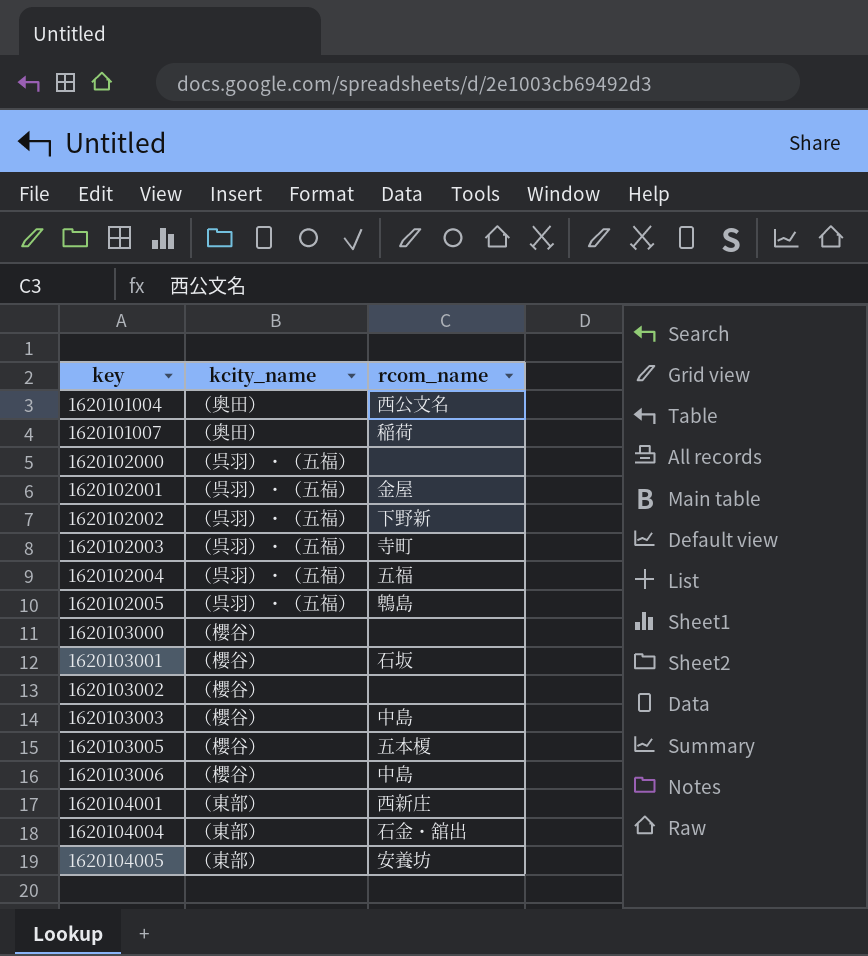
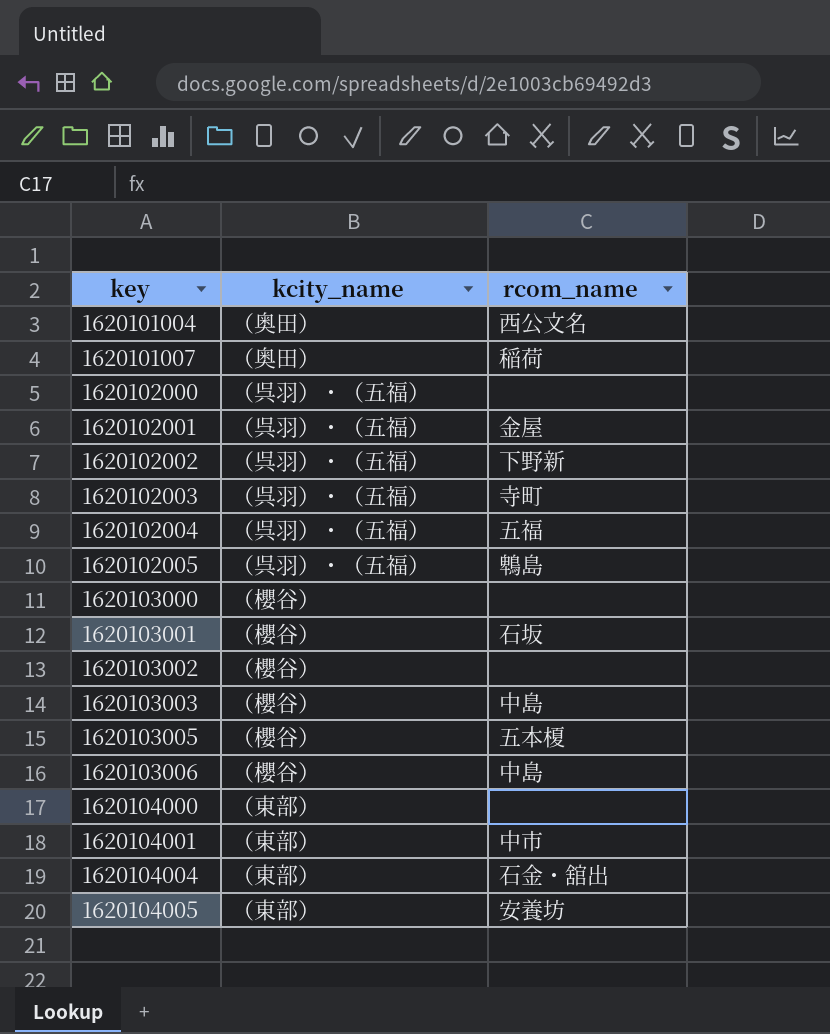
row 1620104000: none -> （東部） | none
1620104001 | rcom_name: 西新庄 -> 中市

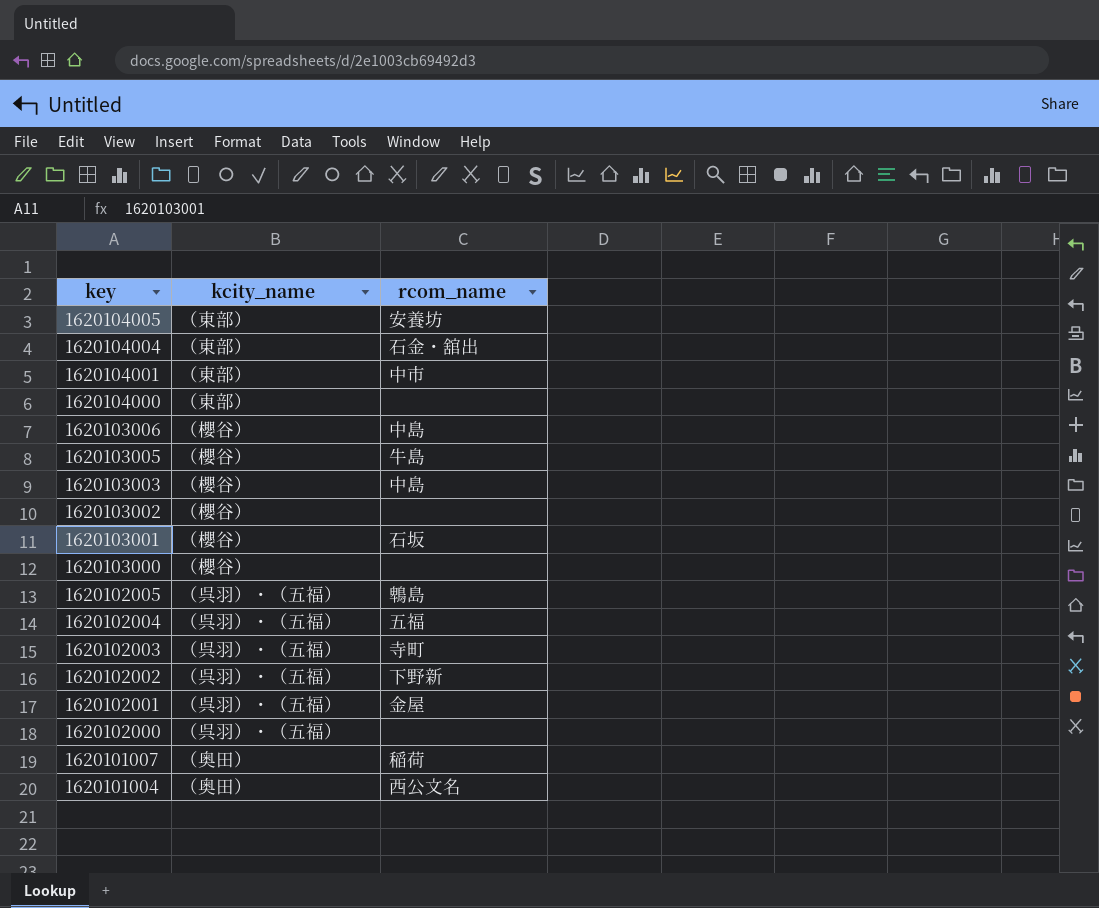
row order: key ascending -> key descending
1620103005 | rcom_name: 五本榎 -> 牛島

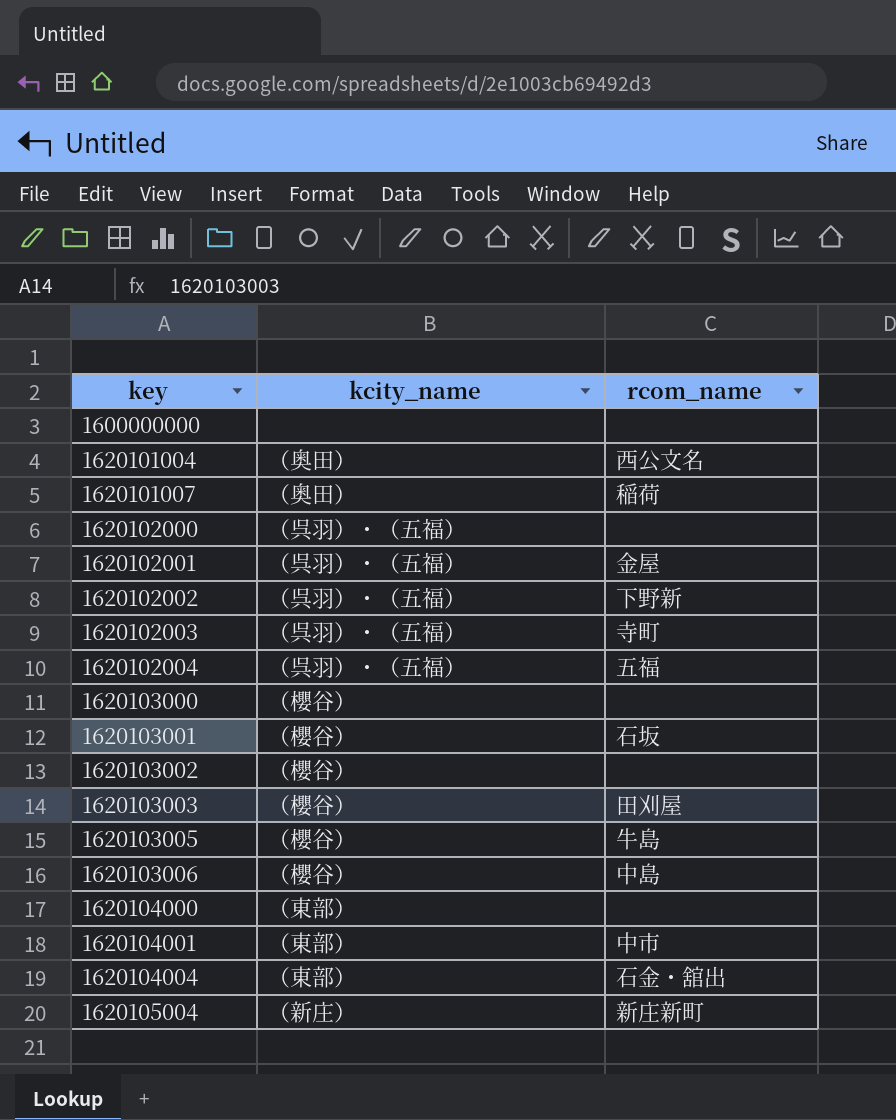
row order: key descending -> key ascending
row 1620104005: （東部） | 安養坊 -> none
row 1620102005: （呉羽）・（五福） | 鵯島 -> none
row 1600000000: none -> none | none
1620103003 | rcom_name: 中島 -> 田刈屋
row 1620105004: none -> （新庄） | 新庄新町

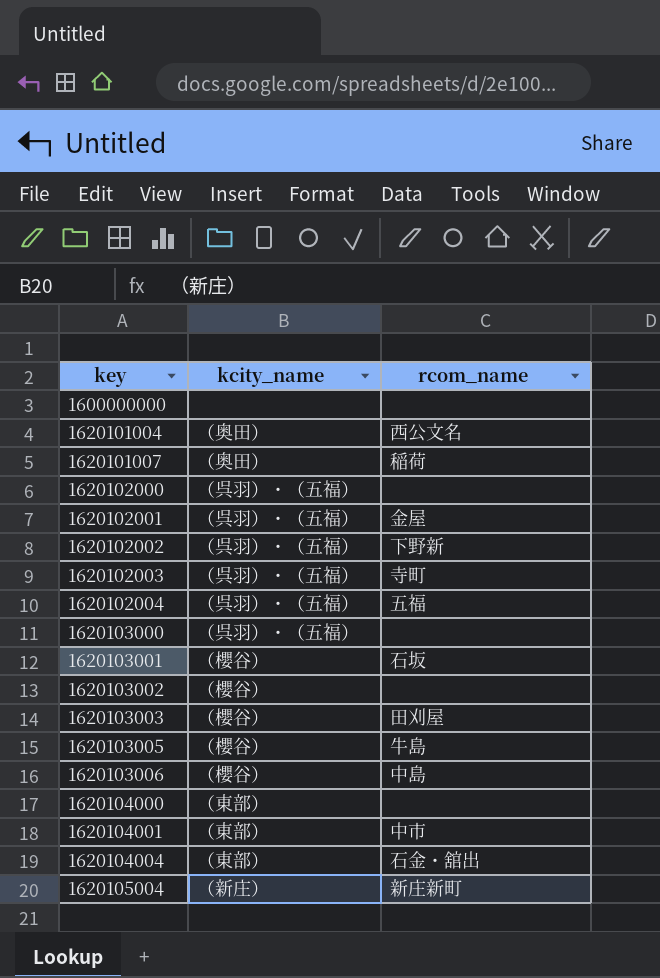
1620103000 | kcity_name: （櫻谷） -> （呉羽）・（五福）

